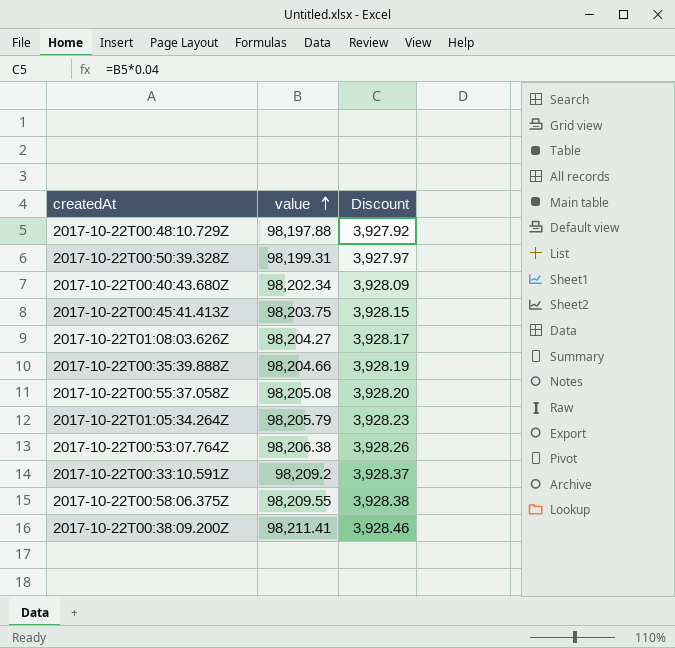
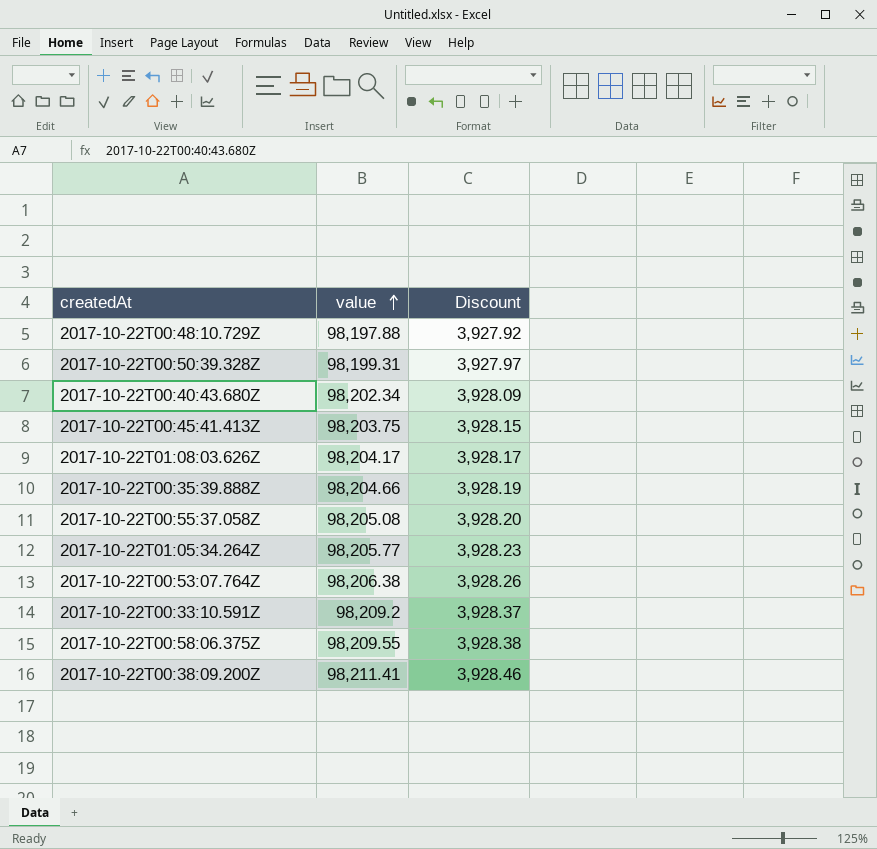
2017-10-22T01:08:03.626Z | value: 98,204.27 -> 98,204.17
2017-10-22T01:05:34.264Z | value: 98,205.79 -> 98,205.77

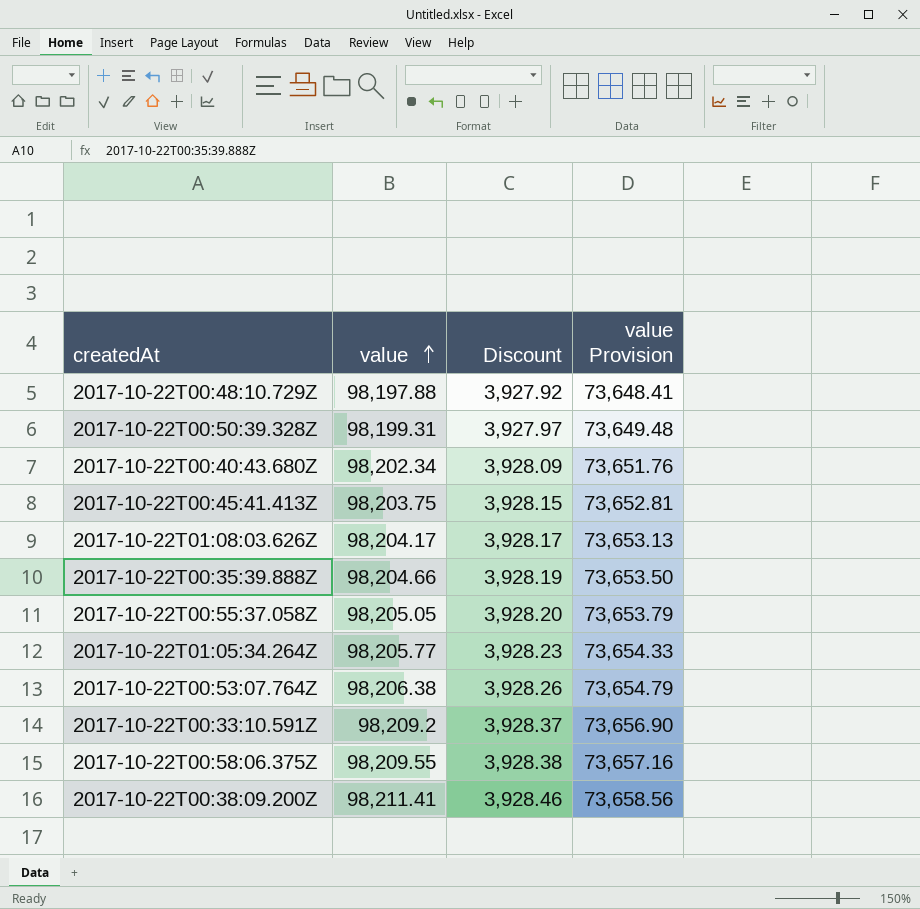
column value Provision | formula: none -> [value] * 0.75
2017-10-22T00:55:37.058Z | value: 98,205.08 -> 98,205.05

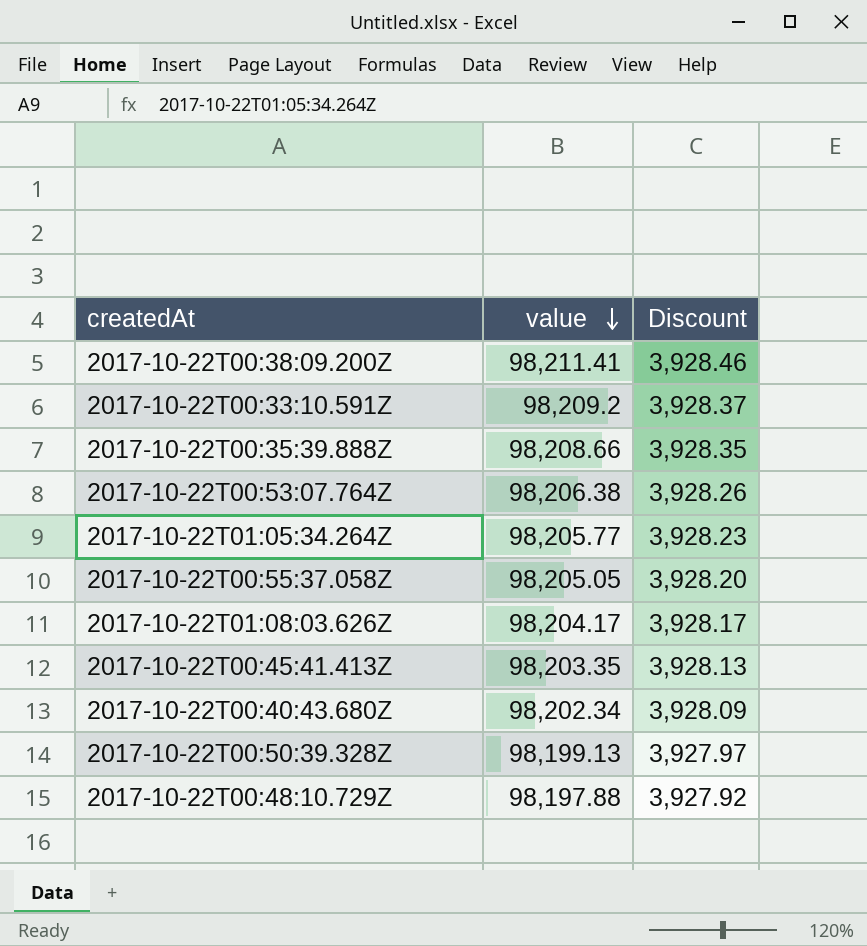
row order: value ascending -> value descending
column value Provision | formula: [value] * 0.75 -> none
row 2017-10-22T00:58:06.375Z: 98,209.55 | 3,928.38 | 73,657.16 -> none
2017-10-22T00:35:39.888Z | value: 98,204.66 -> 98,208.66
2017-10-22T00:35:39.888Z | Discount: 3,928.19 -> 3,928.35
2017-10-22T00:45:41.413Z | value: 98,203.75 -> 98,203.35
2017-10-22T00:45:41.413Z | Discount: 3,928.15 -> 3,928.13
2017-10-22T00:50:39.328Z | value: 98,199.31 -> 98,199.13

